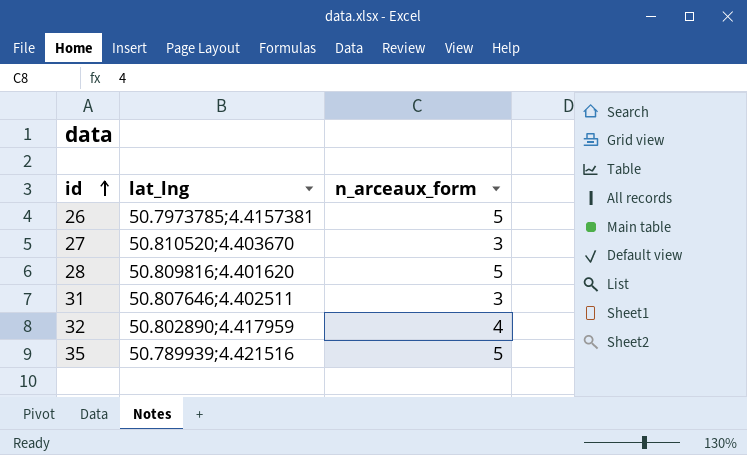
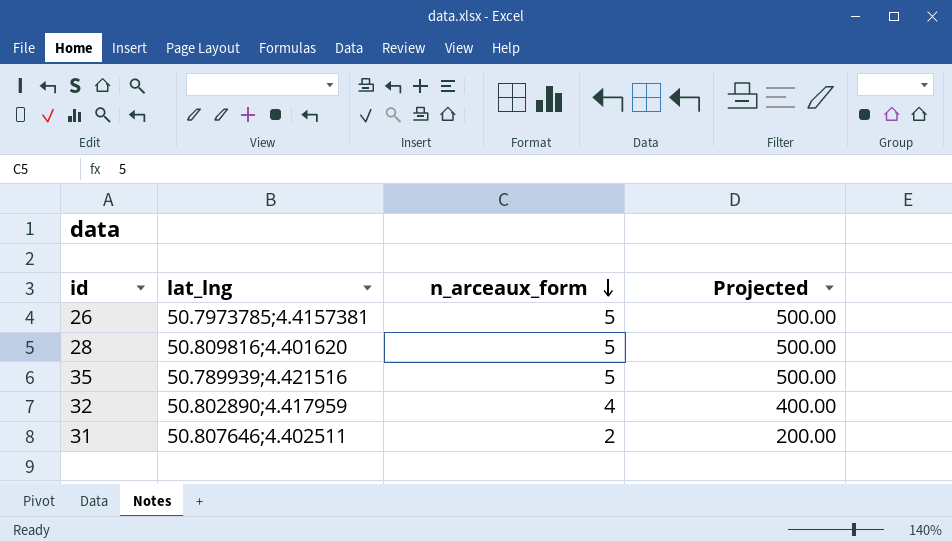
row order: id ascending -> n_arceaux_form descending
column Projected | formula: none -> [n_arceaux_form] * 100
row 27: 50.810520;4.403670 | 3 -> none
31 | n_arceaux_form: 3 -> 2

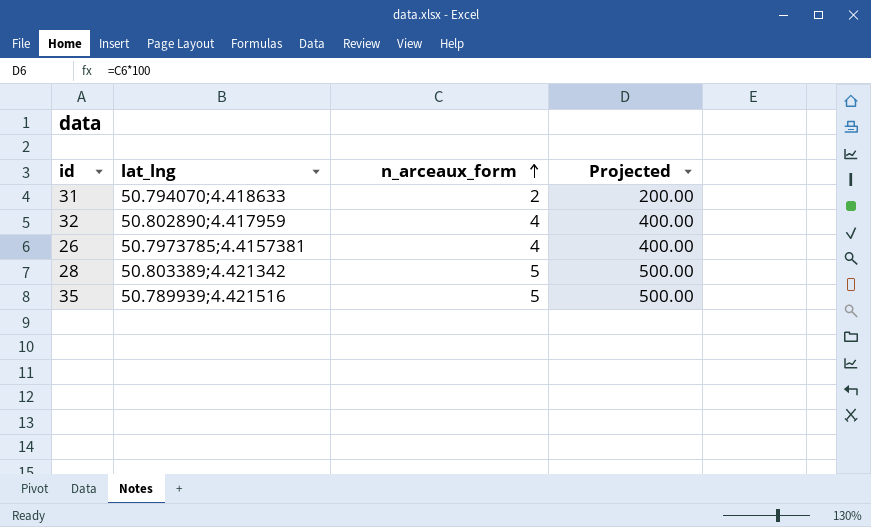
row order: n_arceaux_form descending -> n_arceaux_form ascending
31 | lat_lng: 50.807646;4.402511 -> 50.794070;4.418633
26 | n_arceaux_form: 5 -> 4
26 | Projected: 500.00 -> 400.00
28 | lat_lng: 50.809816;4.401620 -> 50.803389;4.421342

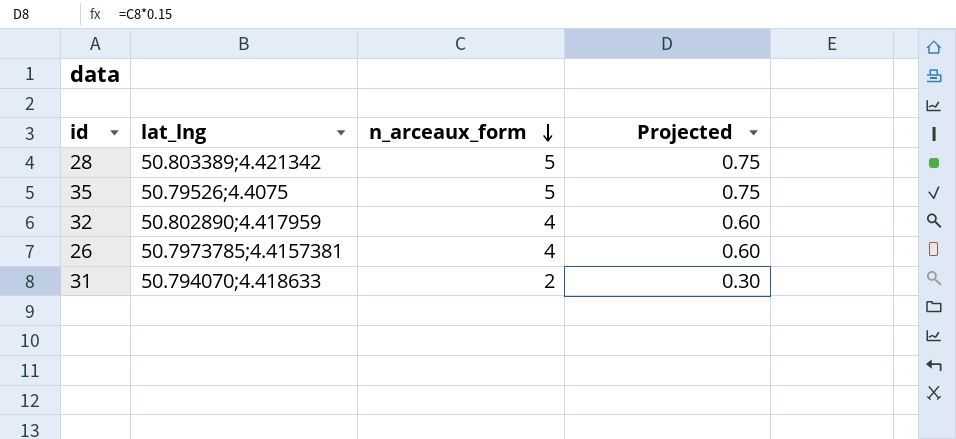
row order: n_arceaux_form ascending -> n_arceaux_form descending
column Projected | formula: [n_arceaux_form] * 100 -> [n_arceaux_form] * 0.15
35 | lat_lng: 50.789939;4.421516 -> 50.79526;4.4075

